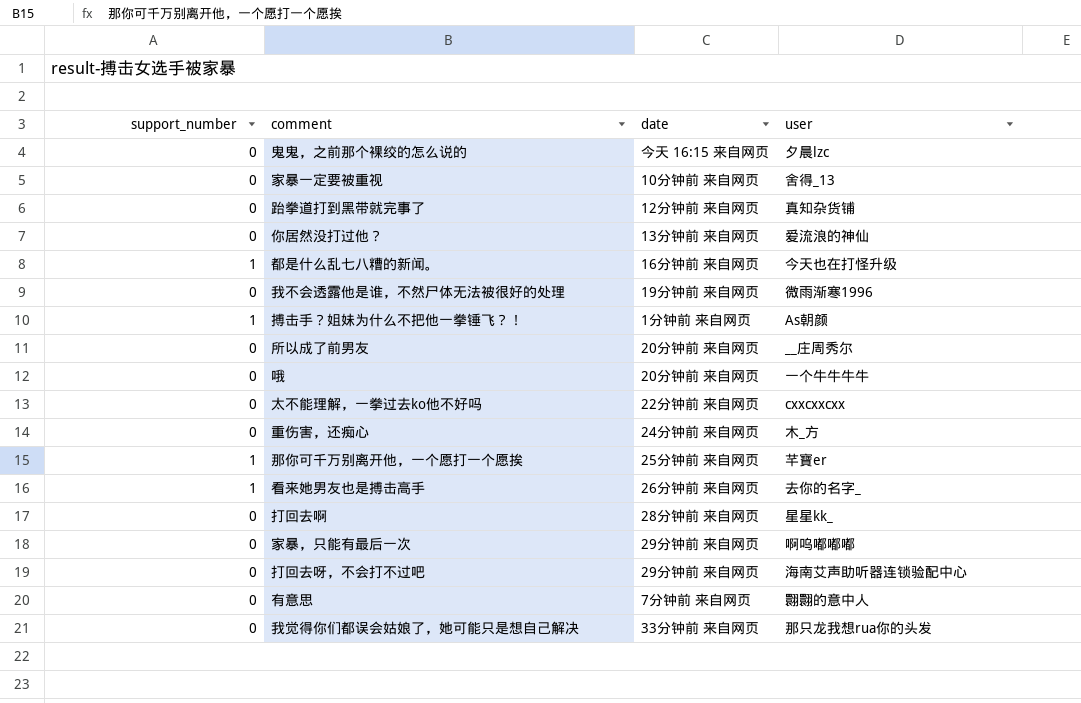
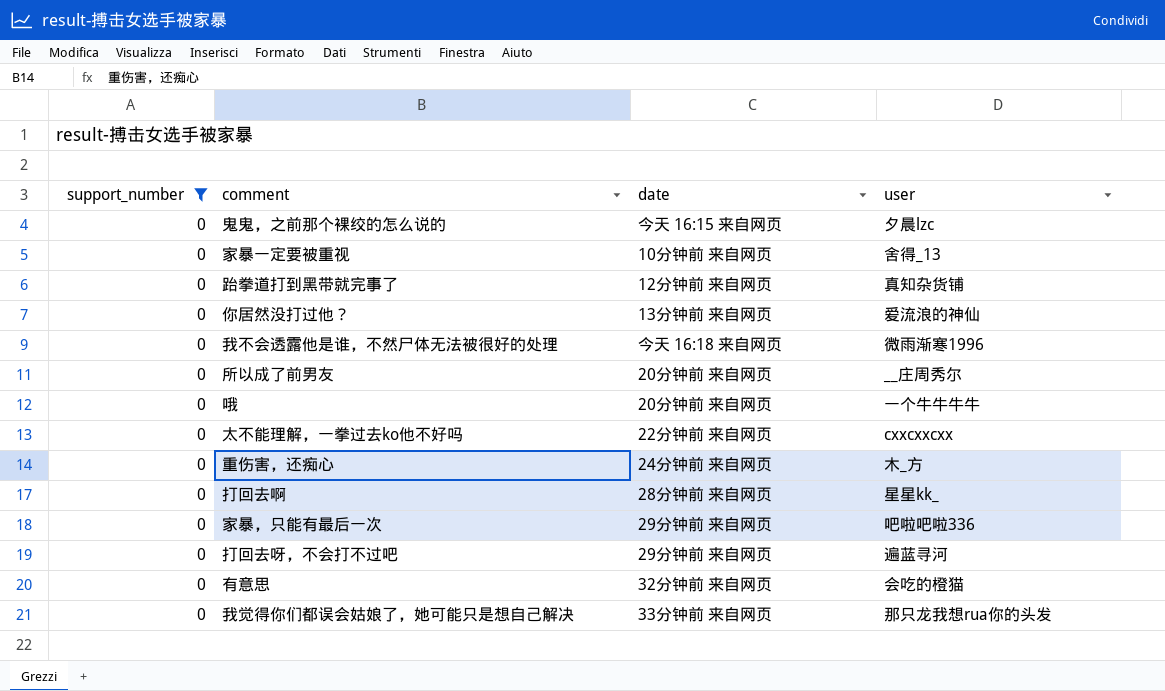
filter: none -> support_number = 0
我不会透露他是谁，不然尸体无法被很好的处理 | date: 19分钟前 来自网页 -> 今天 16:18 来自网页
家暴，只能有最后一次 | user: 啊呜嘟嘟嘟 -> 吧啦吧啦336
打回去呀，不会打不过吧 | user: 海南艾声助听器连锁验配中心 -> 遍蓝寻河
有意思 | date: 7分钟前 来自网页 -> 32分钟前 来自网页
有意思 | user: 翾翾的意中人 -> 会吃的橙猫

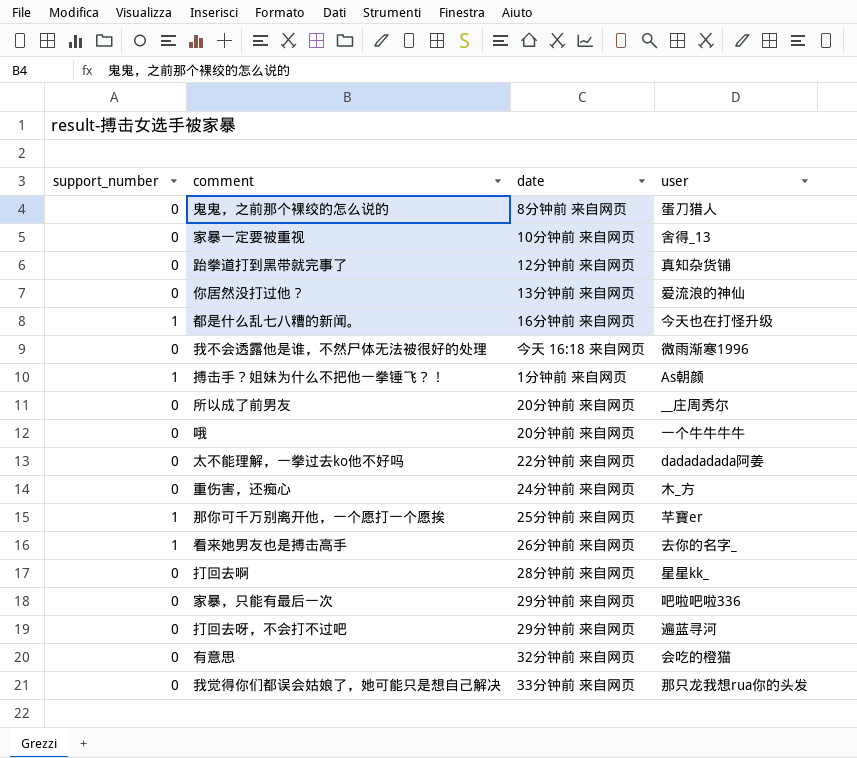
filter: support_number = 0 -> none
鬼鬼，之前那个裸绞的怎么说的 | date: 今天 16:15 来自网页 -> 8分钟前 来自网页
鬼鬼，之前那个裸绞的怎么说的 | user: 夕晨lzc -> 蛋刀猎人
太不能理解，一拳过去ko他不好吗 | user: cxxcxxcxx -> dadadadada阿姜

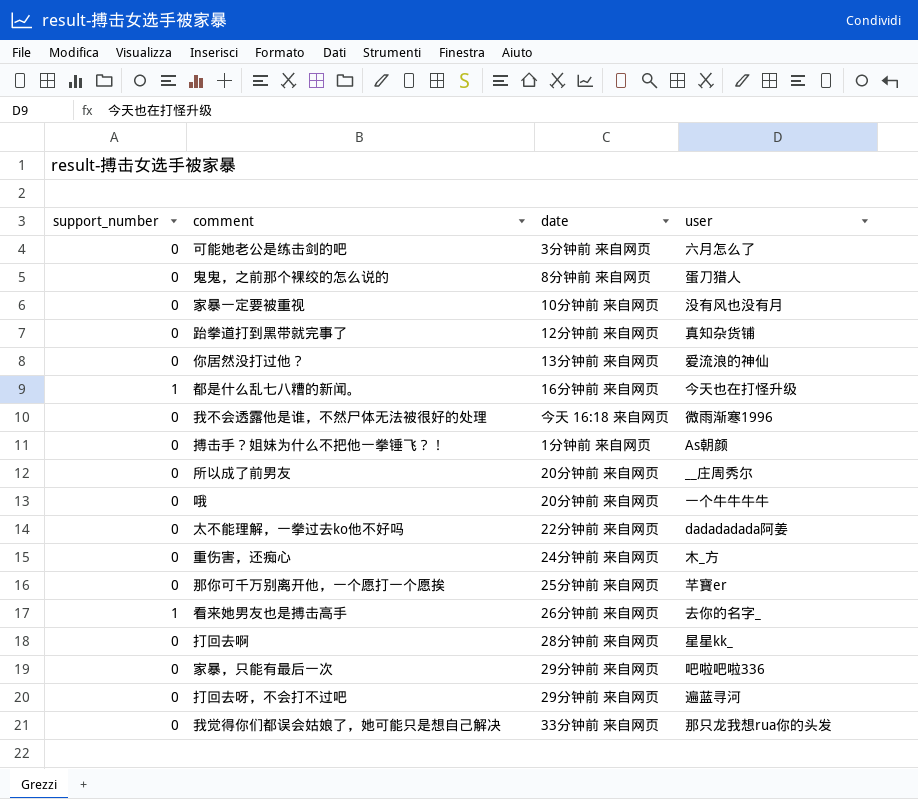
row 有意思: 0 | 32分钟前 来自网页 | 会吃的橙猫 -> none
row 可能她老公是练击剑的吧: none -> 0 | 3分钟前 来自网页 | 六月怎么了
家暴一定要被重视 | user: 舍得_13 -> 没有风也没有月
搏击手？姐妹为什么不把他一拳锤飞？！ | support_number: 1 -> 0
那你可千万别离开他，一个愿打一个愿挨 | support_number: 1 -> 0

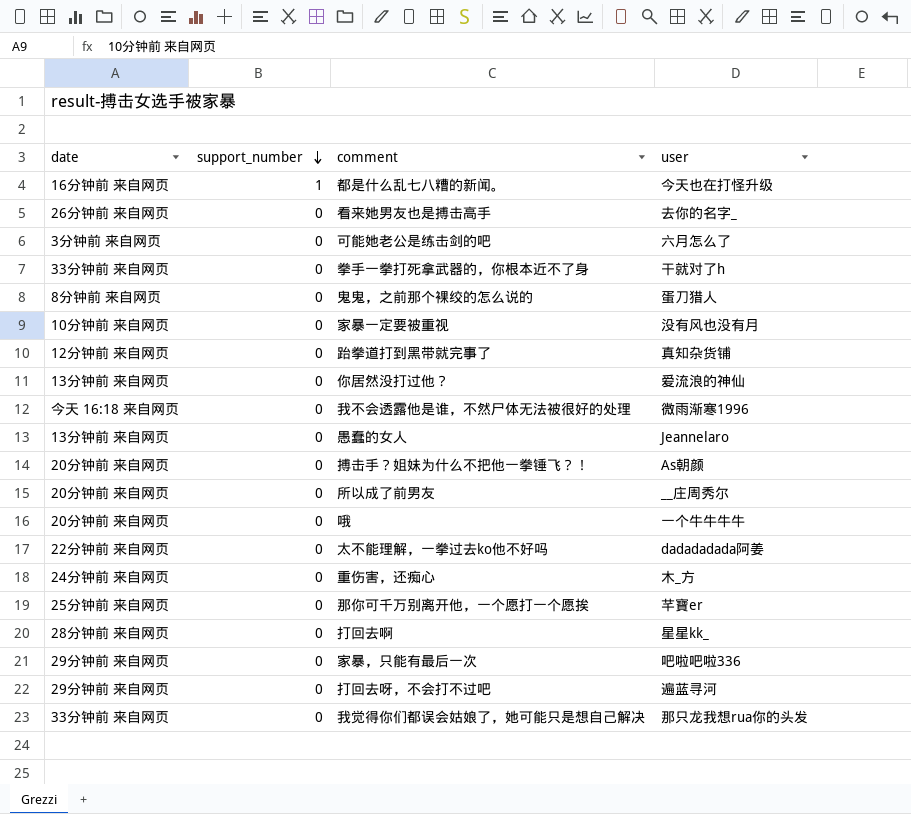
row order: none -> support_number descending
column date | position: 3 -> 1
看来她男友也是搏击高手 | support_number: 1 -> 0
row 拳手一拳打死拿武器的，你根本近不了身: none -> 33分钟前 来自网页 | 0 | 干就对了h
row 愚蠢的女人: none -> 13分钟前 来自网页 | 0 | Jeannelaro
搏击手？姐妹为什么不把他一拳锤飞？！ | date: 1分钟前 来自网页 -> 20分钟前 来自网页

